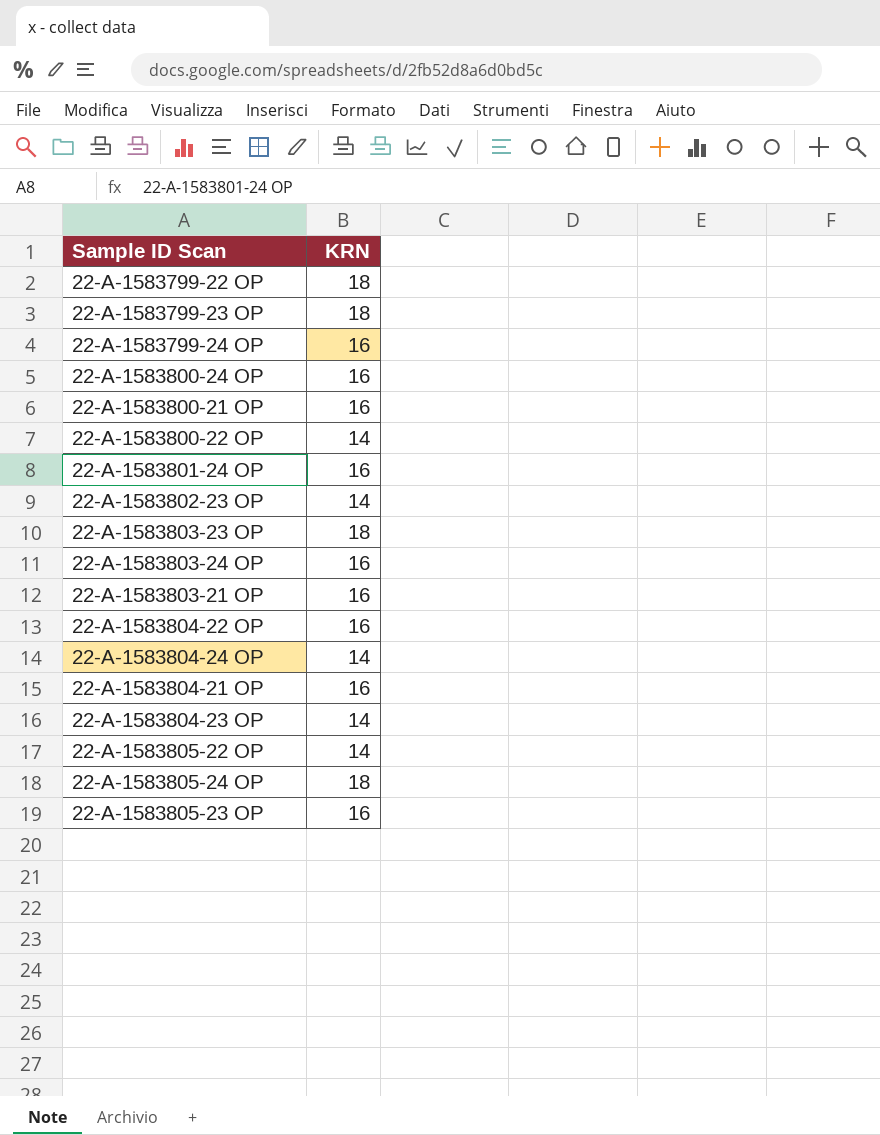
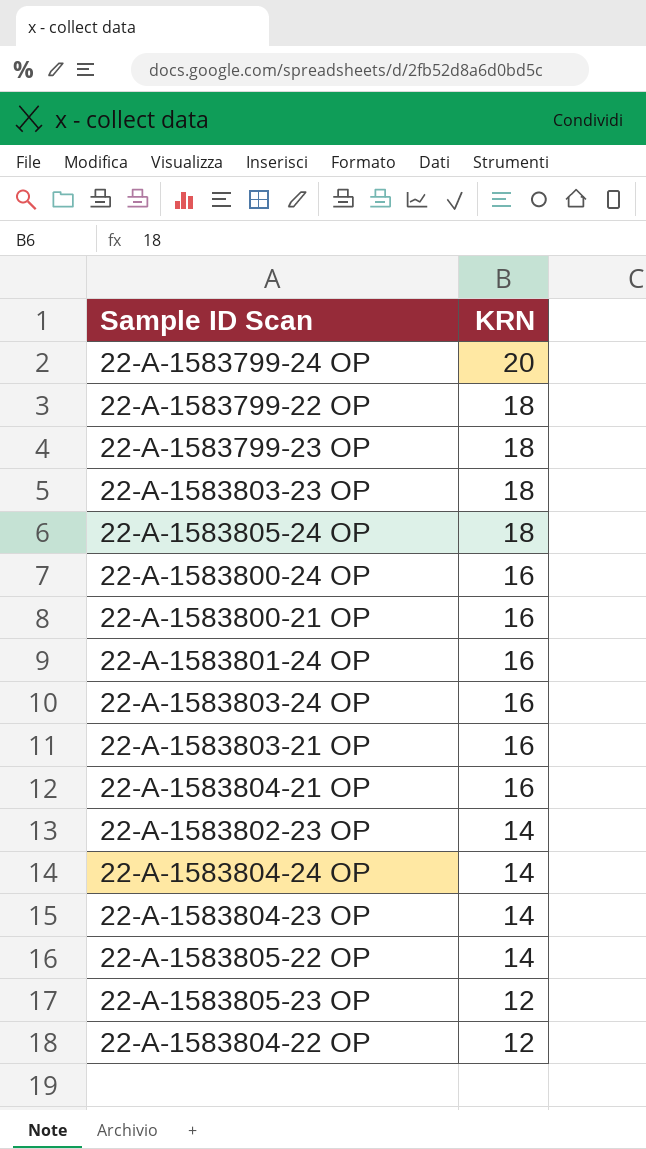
row order: none -> KRN descending
row 22-A-1583800-22 OP: 14 -> none
22-A-1583799-24 OP | KRN: 16 -> 20
22-A-1583805-23 OP | KRN: 16 -> 12
22-A-1583804-22 OP | KRN: 16 -> 12

